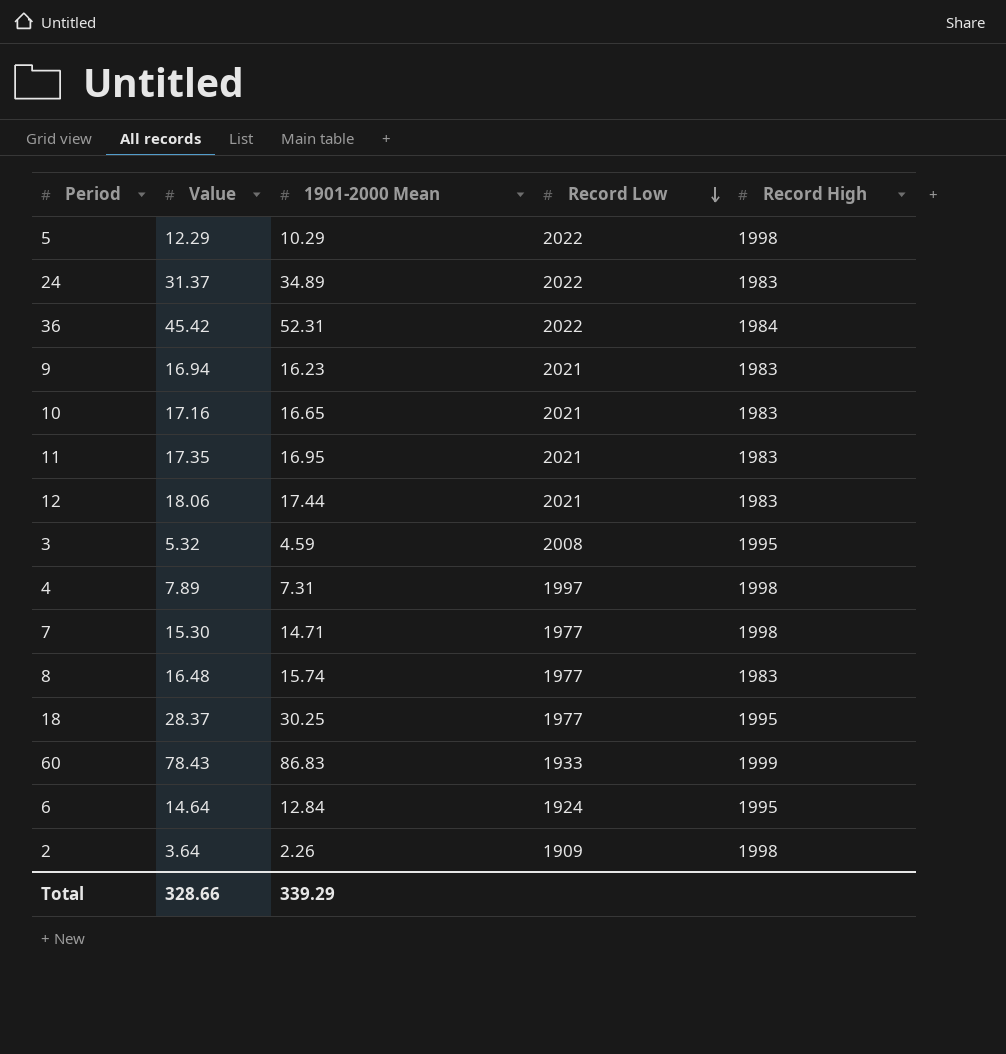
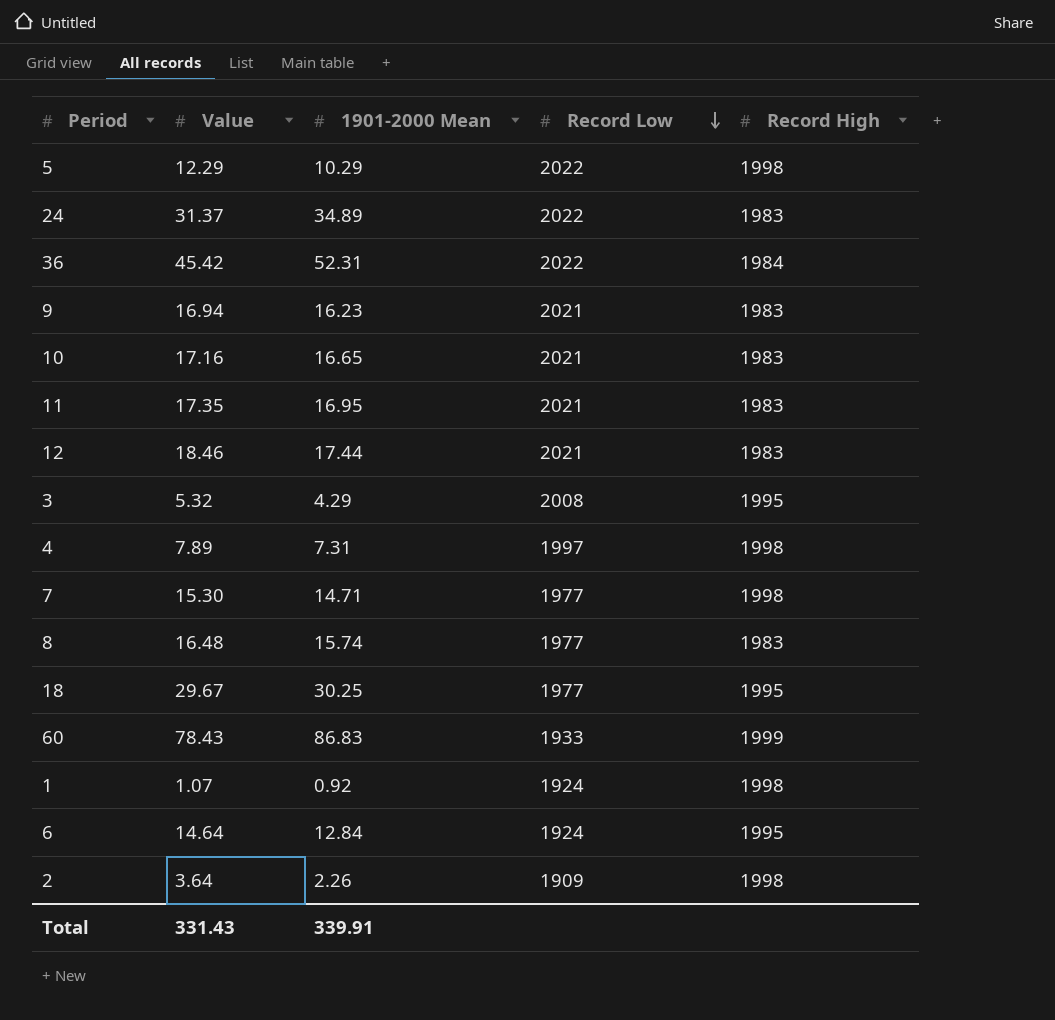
12 | Value: 18.06 -> 18.46
3 | 1901-2000 Mean: 4.59 -> 4.29
18 | Value: 28.37 -> 29.67
row 1: none -> 1.07 | 0.92 | 1924 | 1998
Total | Value: 328.66 -> 331.43
Total | 1901-2000 Mean: 339.29 -> 339.91

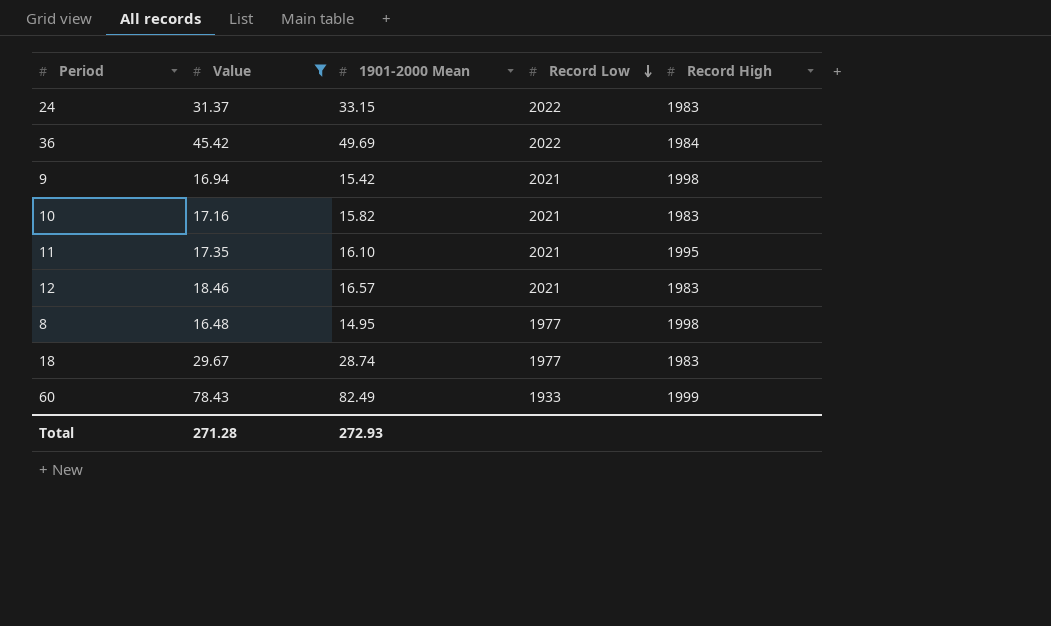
filter: none -> Value >= 16.48
24 | 1901-2000 Mean: 34.89 -> 33.15
36 | 1901-2000 Mean: 52.31 -> 49.69
9 | 1901-2000 Mean: 16.23 -> 15.42
9 | Record High: 1983 -> 1998
10 | 1901-2000 Mean: 16.65 -> 15.82
11 | 1901-2000 Mean: 16.95 -> 16.10
11 | Record High: 1983 -> 1995
12 | 1901-2000 Mean: 17.44 -> 16.57
8 | 1901-2000 Mean: 15.74 -> 14.95
8 | Record High: 1983 -> 1998
18 | 1901-2000 Mean: 30.25 -> 28.74
18 | Record High: 1995 -> 1983
60 | 1901-2000 Mean: 86.83 -> 82.49
Total | Value: 331.43 -> 271.28
Total | 1901-2000 Mean: 339.91 -> 272.93

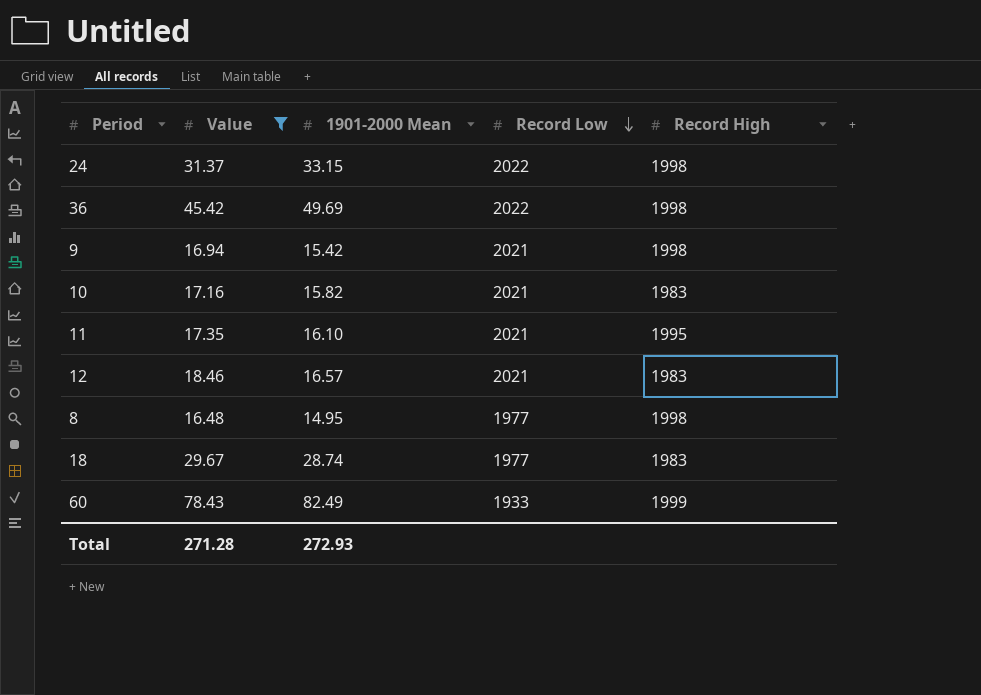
24 | Record High: 1983 -> 1998
36 | Record High: 1984 -> 1998

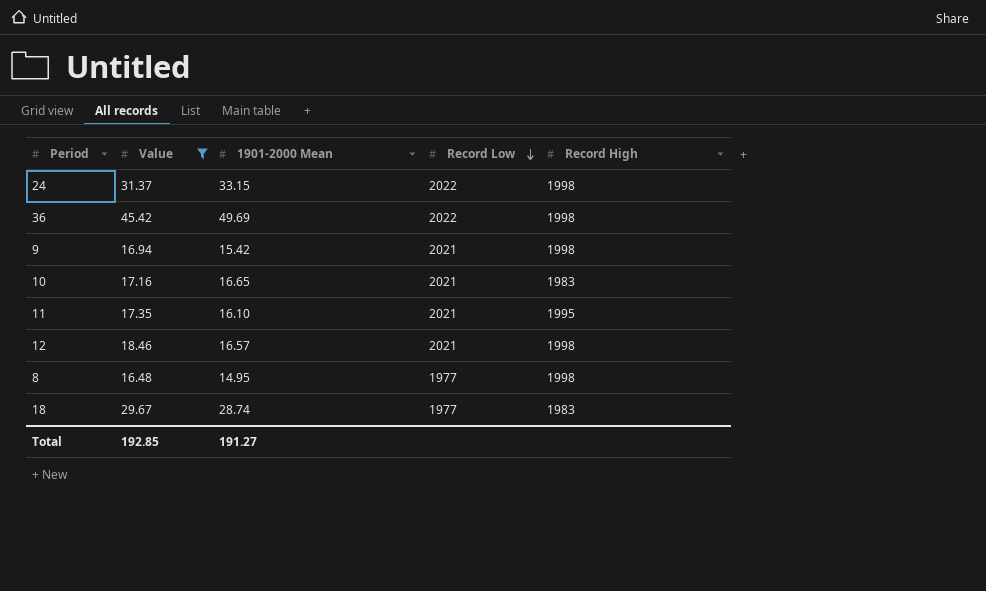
row 60: 78.43 | 82.49 | 1933 | 1999 -> none
10 | 1901-2000 Mean: 15.82 -> 16.65
12 | Record High: 1983 -> 1998
Total | Value: 271.28 -> 192.85
Total | 1901-2000 Mean: 272.93 -> 191.27

